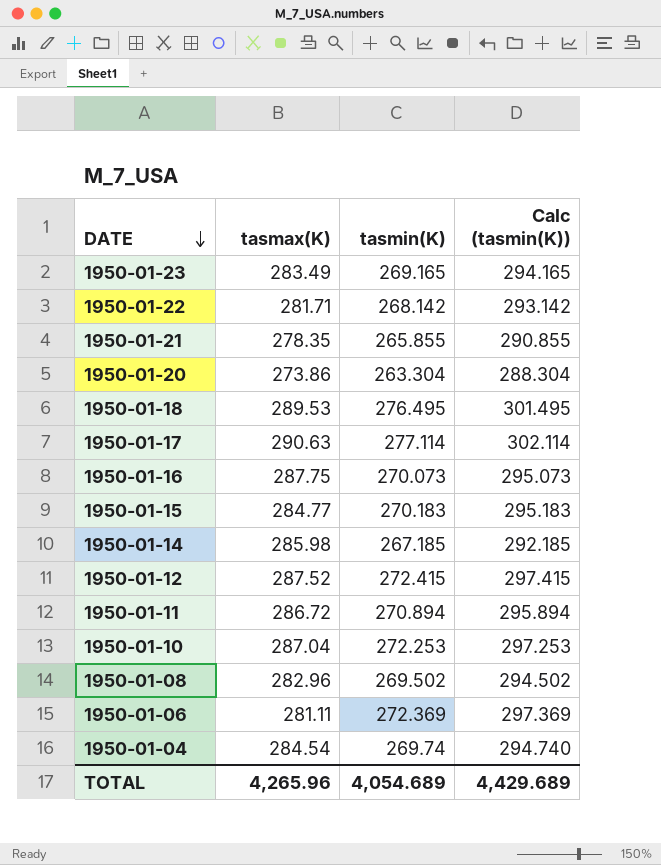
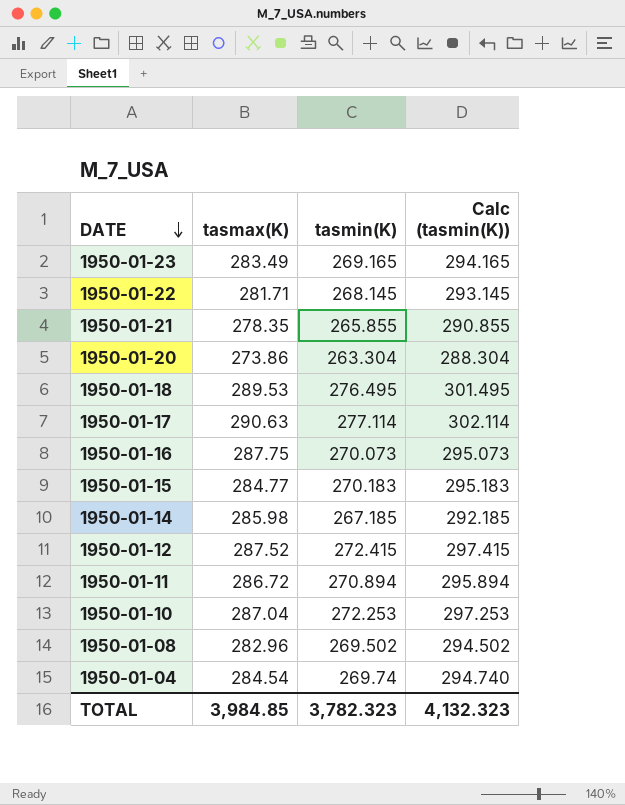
row 1950-01-06: 281.11 | 272.369 | 297.369 -> none
1950-01-22 | tasmin(K): 268.142 -> 268.145
1950-01-22 | Calc (tasmin(K)): 293.142 -> 293.145
TOTAL | tasmax(K): 4,265.96 -> 3,984.85
TOTAL | tasmin(K): 4,054.689 -> 3,782.323
TOTAL | Calc (tasmin(K)): 4,429.689 -> 4,132.323

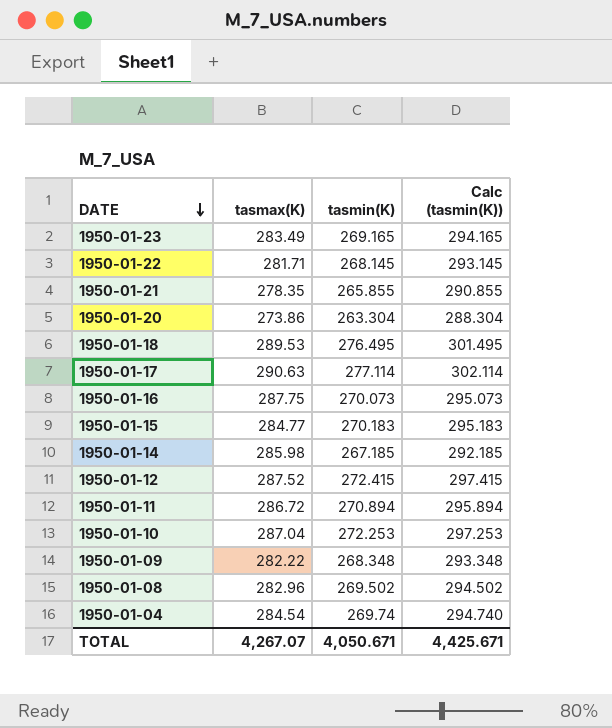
row 1950-01-09: none -> 282.22 | 268.348 | 293.348
TOTAL | tasmax(K): 3,984.85 -> 4,267.07
TOTAL | tasmin(K): 3,782.323 -> 4,050.671
TOTAL | Calc (tasmin(K)): 4,132.323 -> 4,425.671

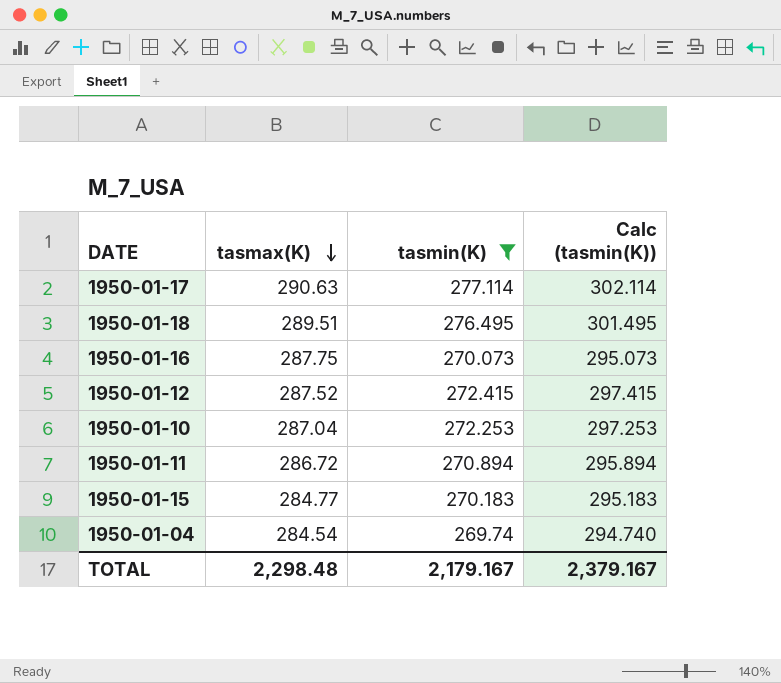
filter: none -> tasmin(K) >= 269.74
row order: DATE descending -> tasmax(K) descending
1950-01-18 | tasmax(K): 289.53 -> 289.51
TOTAL | tasmax(K): 4,267.07 -> 2,298.48
TOTAL | tasmin(K): 4,050.671 -> 2,179.167
TOTAL | Calc (tasmin(K)): 4,425.671 -> 2,379.167

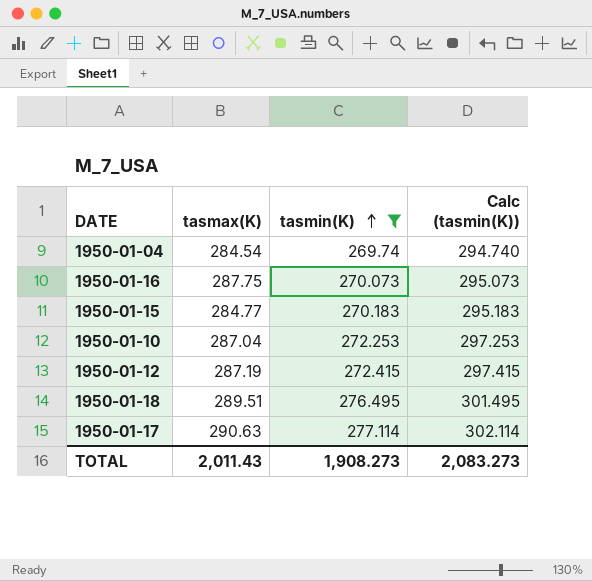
row order: tasmax(K) descending -> tasmin(K) ascending
row 1950-01-11: 286.72 | 270.894 | 295.894 -> none
1950-01-12 | tasmax(K): 287.52 -> 287.19
TOTAL | tasmax(K): 2,298.48 -> 2,011.43
TOTAL | tasmin(K): 2,179.167 -> 1,908.273
TOTAL | Calc (tasmin(K)): 2,379.167 -> 2,083.273

